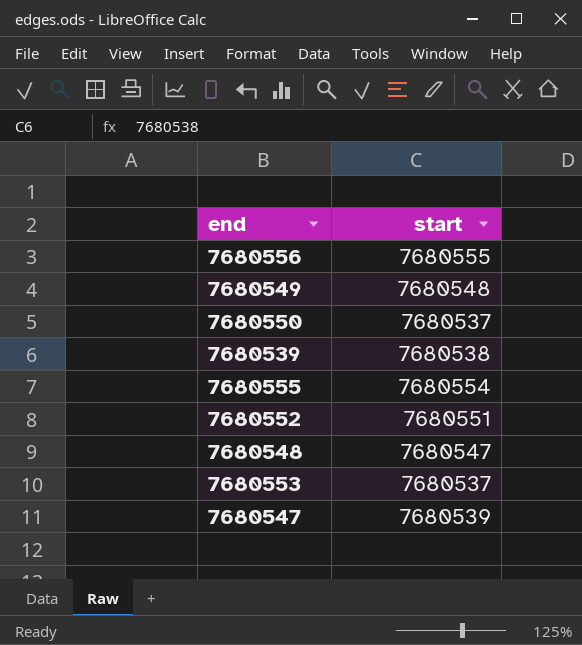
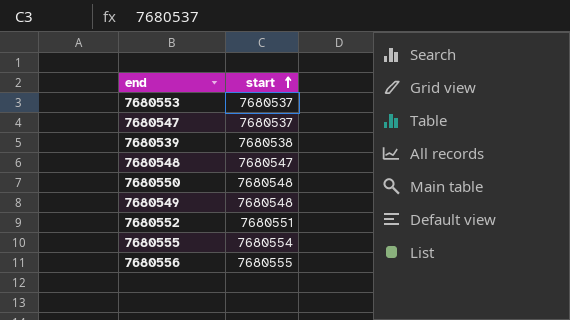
row order: none -> start ascending
7680547 | start: 7680539 -> 7680537
7680550 | start: 7680537 -> 7680548

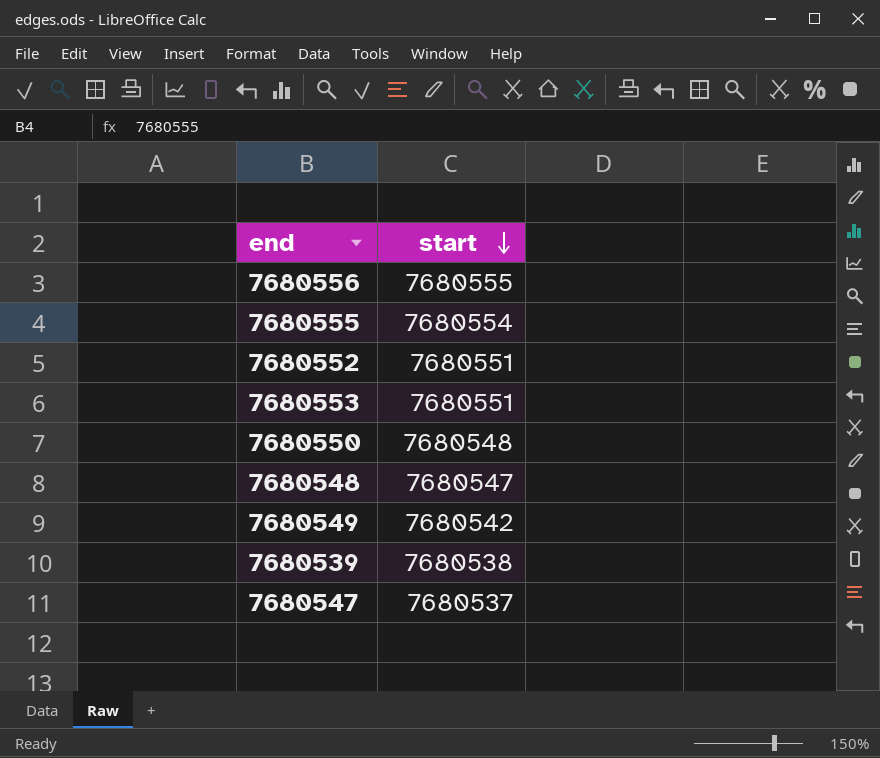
row order: start ascending -> start descending
7680553 | start: 7680537 -> 7680551
7680549 | start: 7680548 -> 7680542

